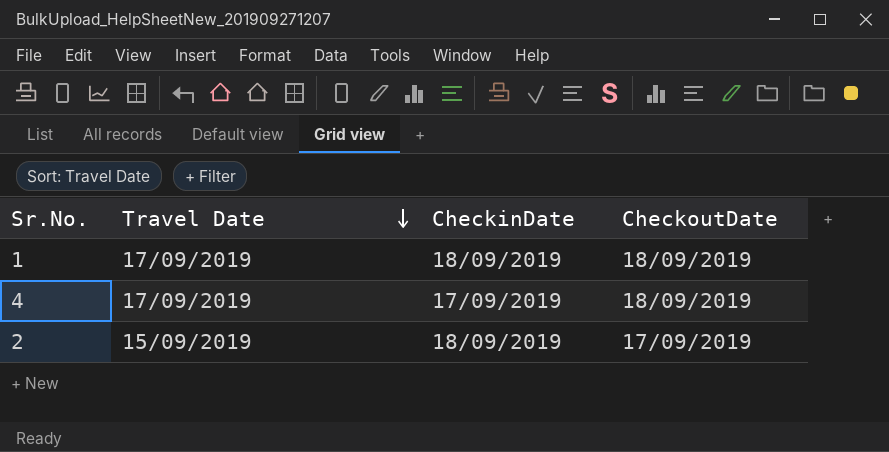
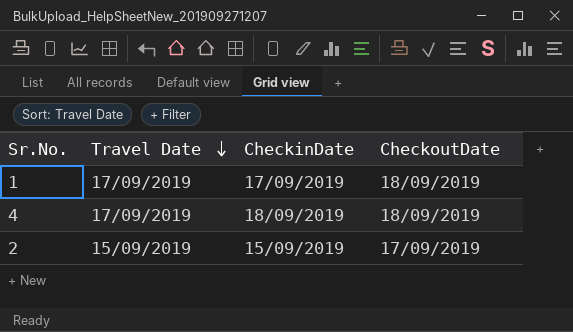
1 | CheckinDate: 18/09/2019 -> 17/09/2019
4 | CheckinDate: 17/09/2019 -> 18/09/2019
2 | CheckinDate: 18/09/2019 -> 15/09/2019

